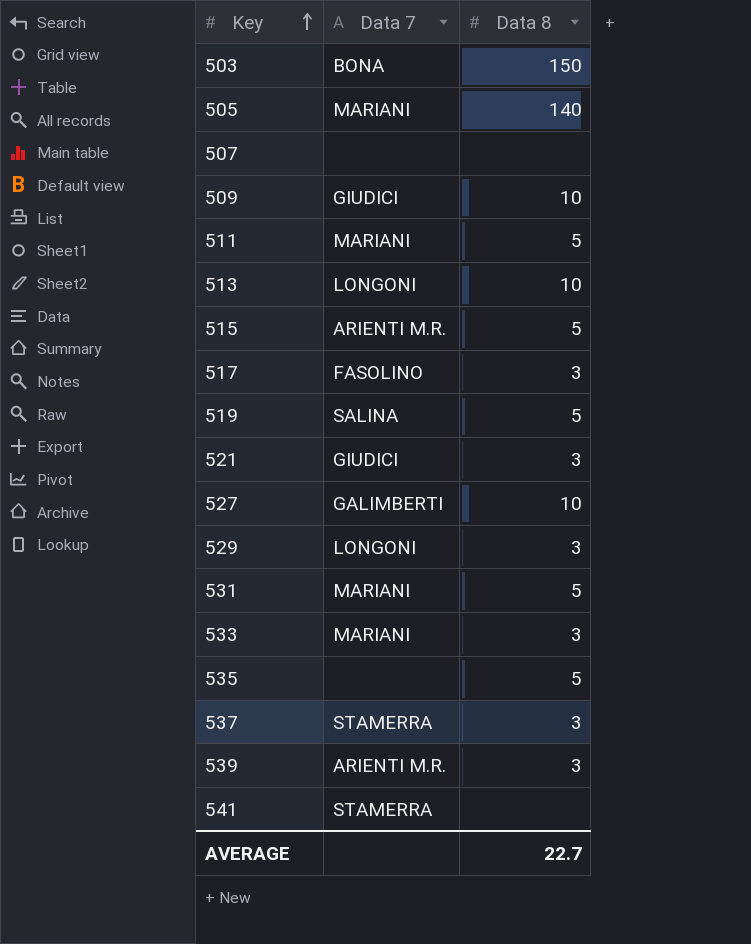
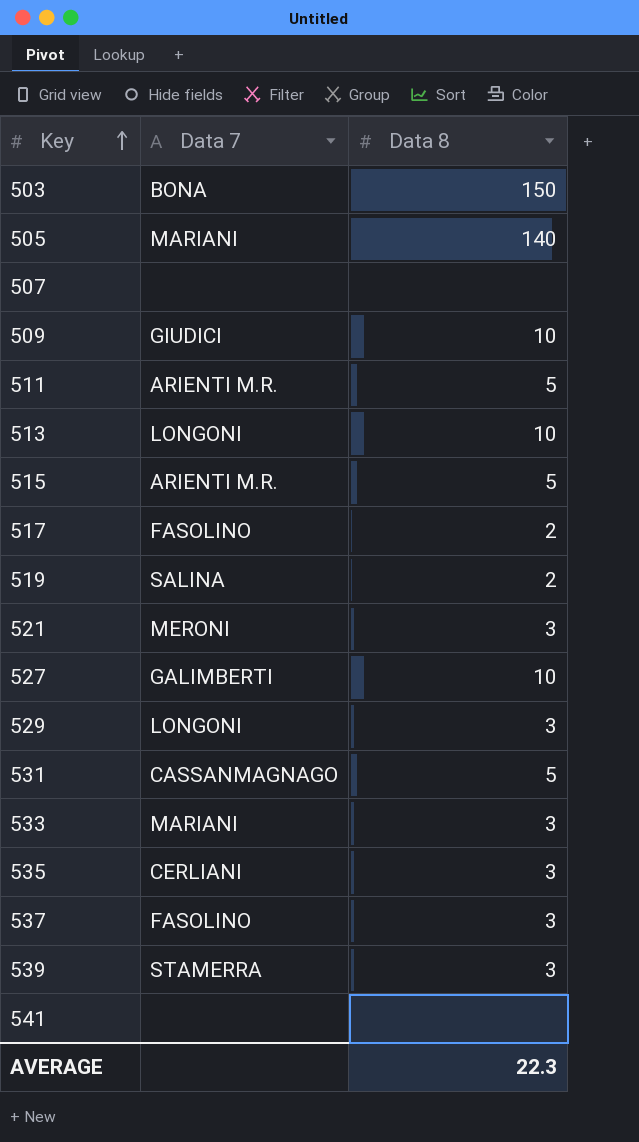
511 | Data 7: MARIANI -> ARIENTI M.R.
517 | Data 8: 3 -> 2
519 | Data 8: 5 -> 2
521 | Data 7: GIUDICI -> MERONI
531 | Data 7: MARIANI -> CASSANMAGNAGO
535 | Data 7: none -> CERLIANI
535 | Data 8: 5 -> 3
537 | Data 7: STAMERRA -> FASOLINO
539 | Data 7: ARIENTI M.R. -> STAMERRA
541 | Data 7: STAMERRA -> none
AVERAGE | Data 8: 22.7 -> 22.3

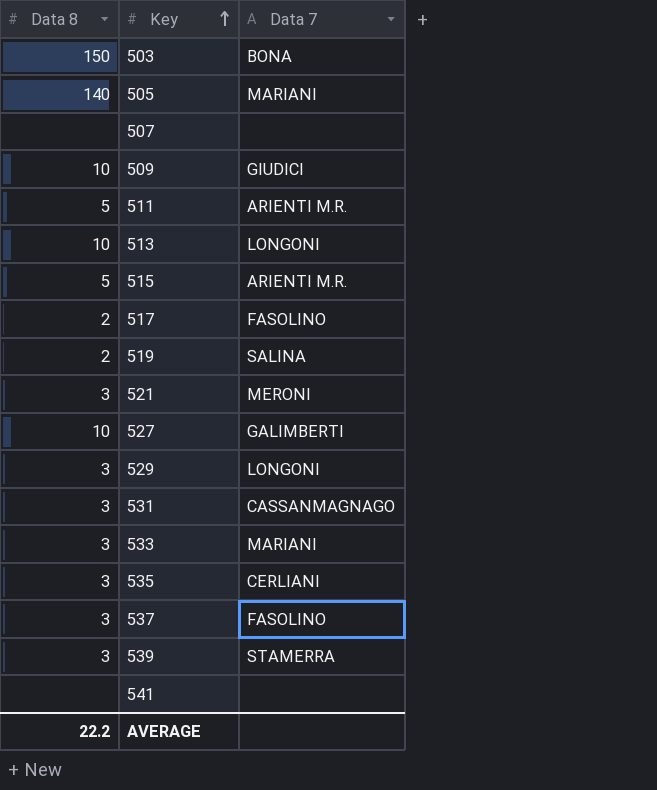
column Data 8 | position: 3 -> 1
531 | Data 8: 5 -> 3
AVERAGE | Data 8: 22.3 -> 22.2

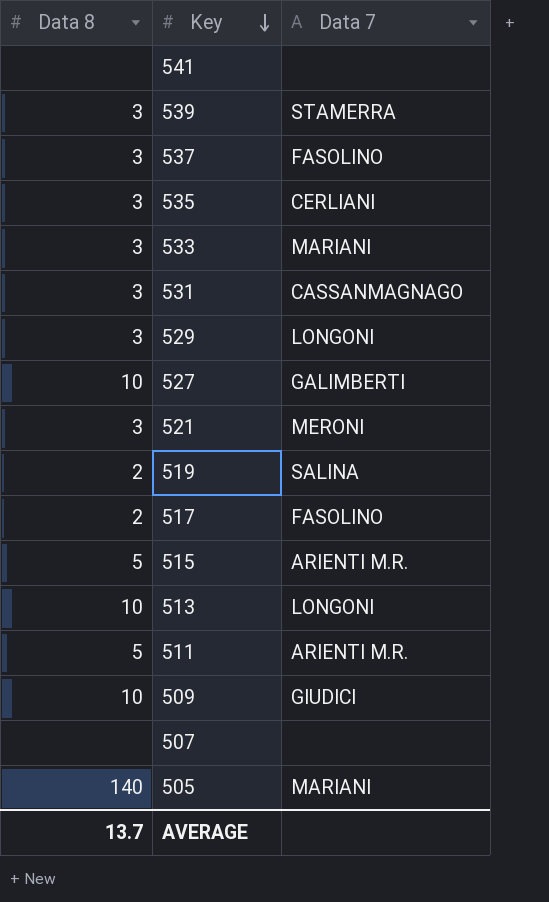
row order: Key ascending -> Key descending
row 503: 150 | BONA -> none
AVERAGE | Data 8: 22.2 -> 13.7

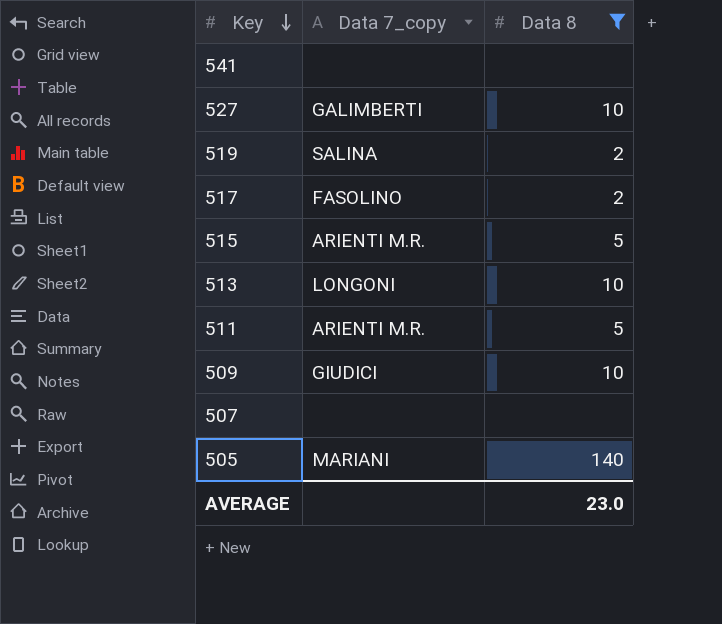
filter: none -> Data 8 != 3
column name: Data 7 -> Data 7_copy
column Data 8 | position: 1 -> 3
AVERAGE | Data 8: 13.7 -> 23.0

